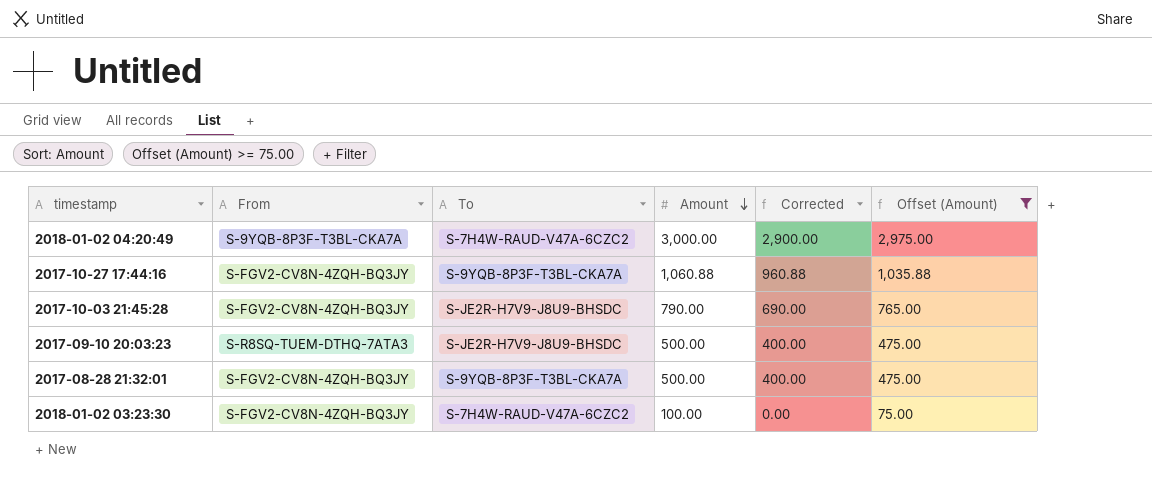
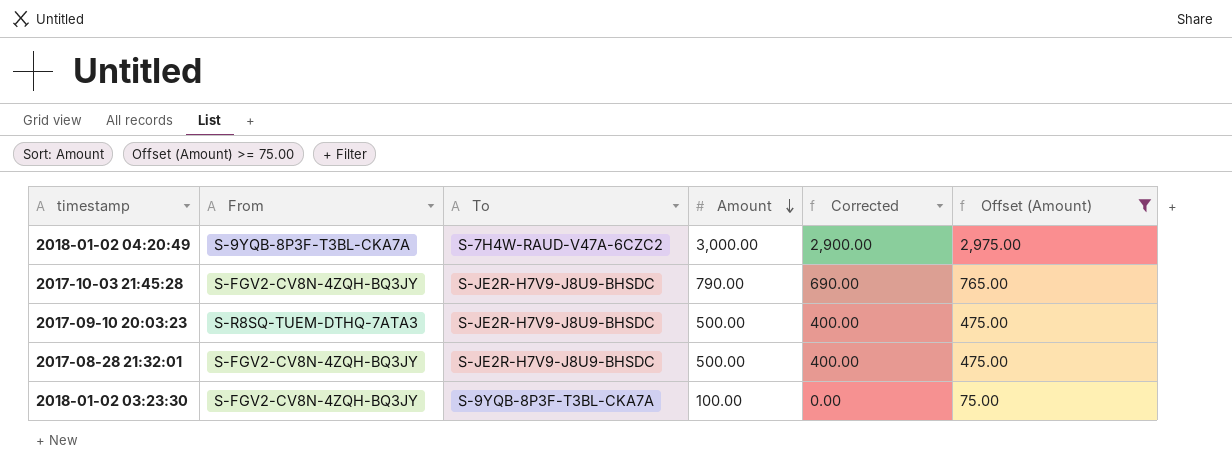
row 2017-10-27 17:44:16: S-FGV2-CV8N-4ZQH-BQ3JY | S-9YQB-8P3F-T3BL-CKA7A | 1,060.88 | 960.88 | 1,035.88 -> none
2017-08-28 21:32:01 | To: S-9YQB-8P3F-T3BL-CKA7A -> S-JE2R-H7V9-J8U9-BHSDC
2018-01-02 03:23:30 | To: S-7H4W-RAUD-V47A-6CZC2 -> S-9YQB-8P3F-T3BL-CKA7A

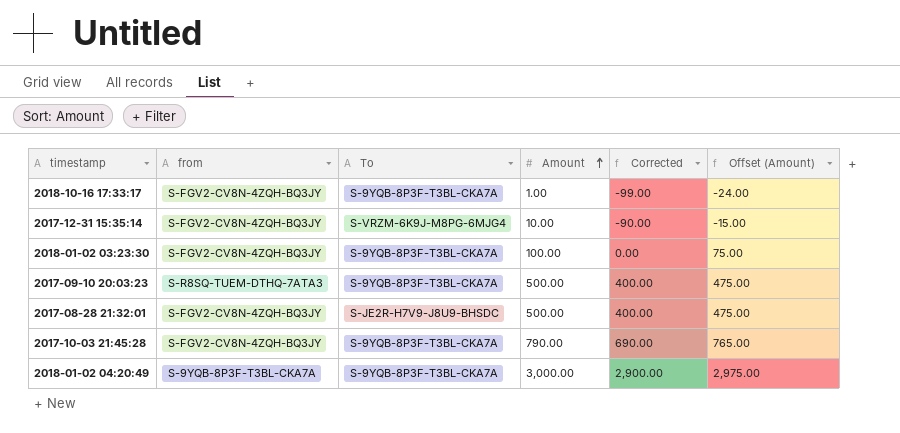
filter: Offset (Amount) >= 75.00 -> none
row order: Amount descending -> Amount ascending
column name: From -> from
2017-09-10 20:03:23 | To: S-JE2R-H7V9-J8U9-BHSDC -> S-9YQB-8P3F-T3BL-CKA7A
2017-10-03 21:45:28 | To: S-JE2R-H7V9-J8U9-BHSDC -> S-9YQB-8P3F-T3BL-CKA7A
2018-01-02 04:20:49 | To: S-7H4W-RAUD-V47A-6CZC2 -> S-9YQB-8P3F-T3BL-CKA7A

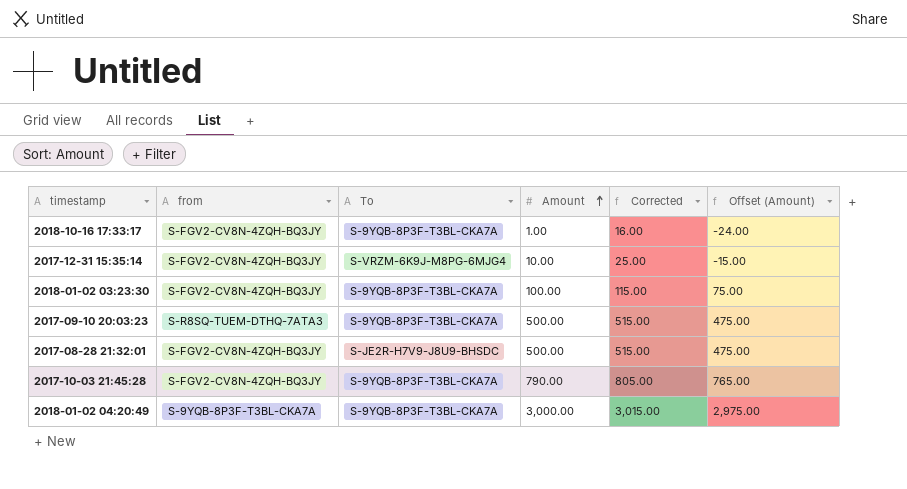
column Corrected | formula: [Amount] - 100 -> [Amount] + 15

